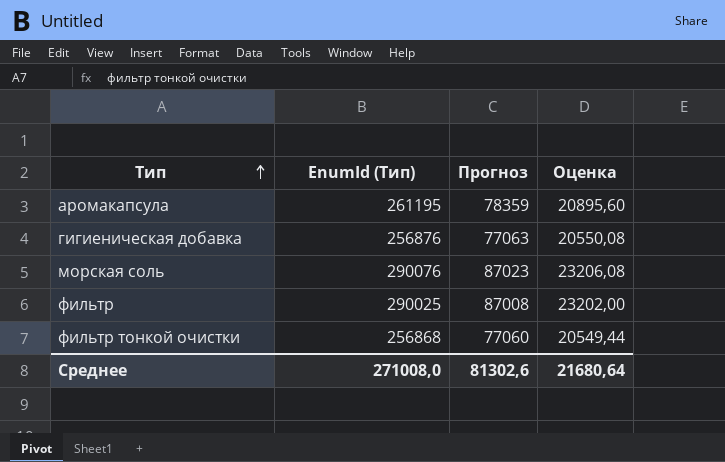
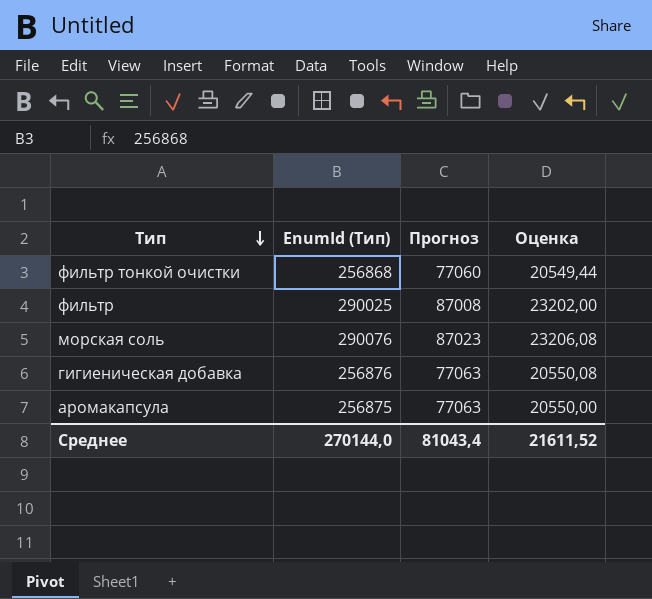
row order: Тип ascending -> Тип descending
аромакапсула | EnumId (Тип): 261195 -> 256875
аромакапсула | Прогноз: 78359 -> 77063
аромакапсула | Оценка: 20895,60 -> 20550,00
Среднее | EnumId (Тип): 271008,0 -> 270144,0
Среднее | Прогноз: 81302,6 -> 81043,4
Среднее | Оценка: 21680,64 -> 21611,52

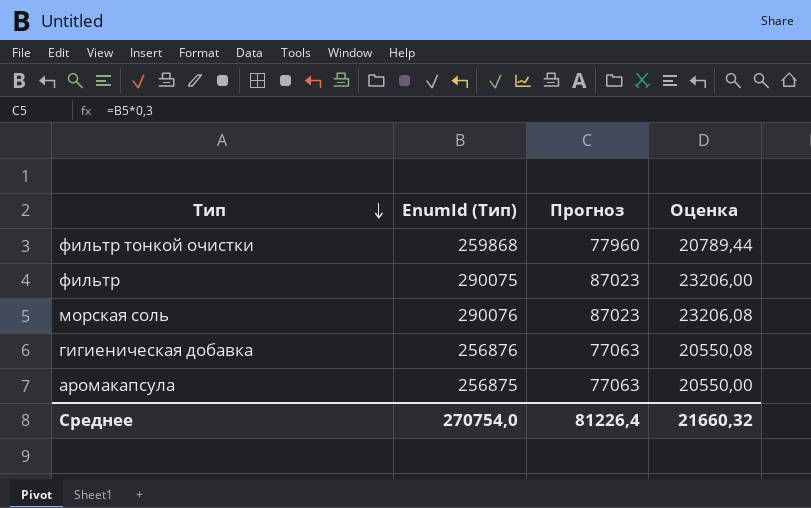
фильтр тонкой очистки | EnumId (Тип): 256868 -> 259868
фильтр тонкой очистки | Прогноз: 77060 -> 77960
фильтр тонкой очистки | Оценка: 20549,44 -> 20789,44
фильтр | EnumId (Тип): 290025 -> 290075
фильтр | Прогноз: 87008 -> 87023
фильтр | Оценка: 23202,00 -> 23206,00
Среднее | EnumId (Тип): 270144,0 -> 270754,0
Среднее | Прогноз: 81043,4 -> 81226,4
Среднее | Оценка: 21611,52 -> 21660,32

